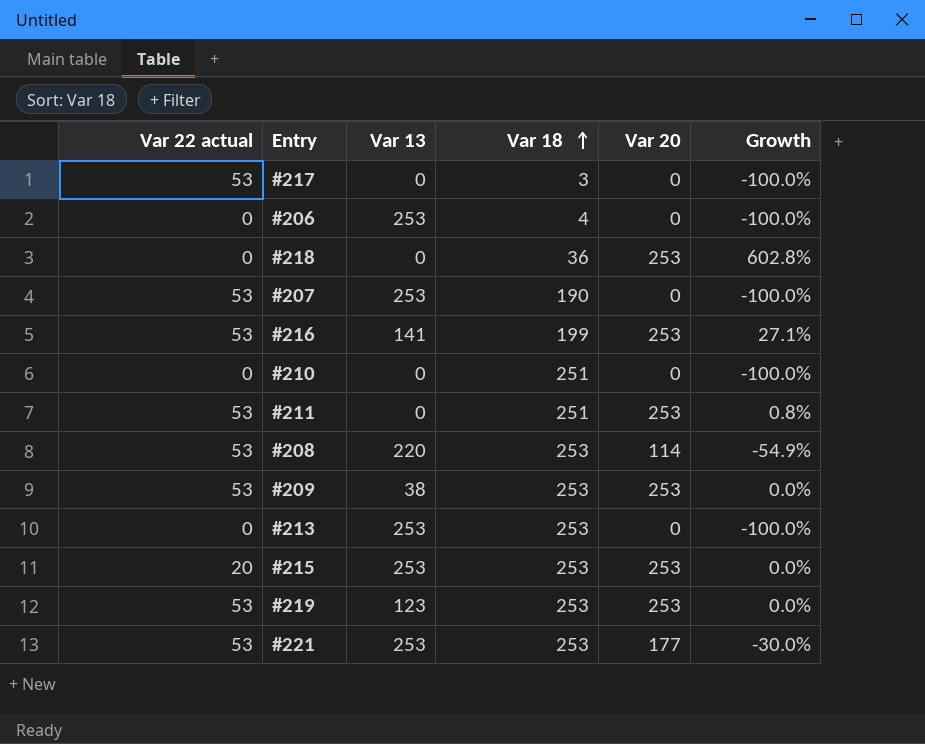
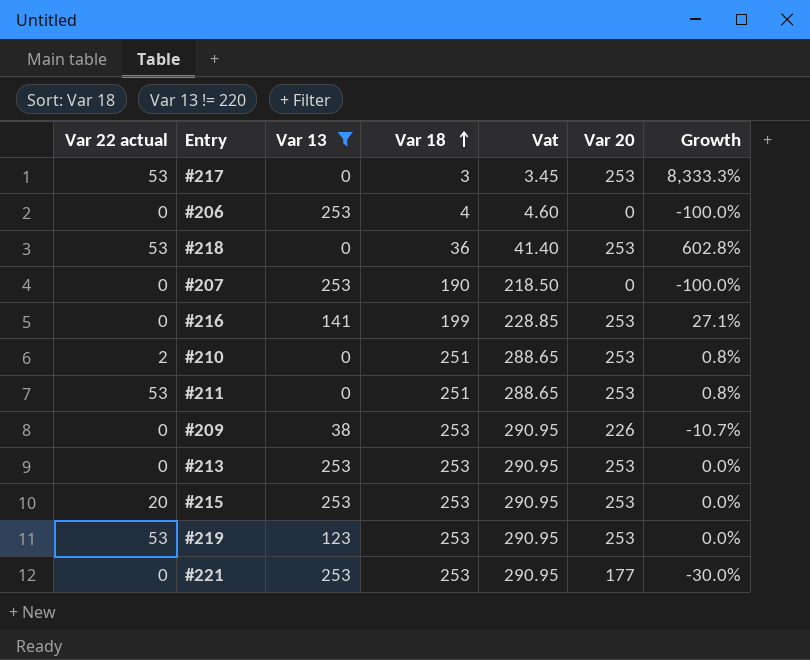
filter: none -> Var 13 != 220
column Vat | formula: none -> [Var 18] * 1.15
#217 | Var 20: 0 -> 253
#217 | Growth: -100.0% -> 8,333.3%
#218 | Var 22 actual: 0 -> 53
#207 | Var 22 actual: 53 -> 0
#216 | Var 22 actual: 53 -> 0
#210 | Var 22 actual: 0 -> 2
#210 | Var 20: 0 -> 253
#210 | Growth: -100.0% -> 0.8%
#209 | Var 22 actual: 53 -> 0
#209 | Var 20: 253 -> 226
#209 | Growth: 0.0% -> -10.7%
#213 | Var 20: 0 -> 253
#213 | Growth: -100.0% -> 0.0%
#221 | Var 22 actual: 53 -> 0

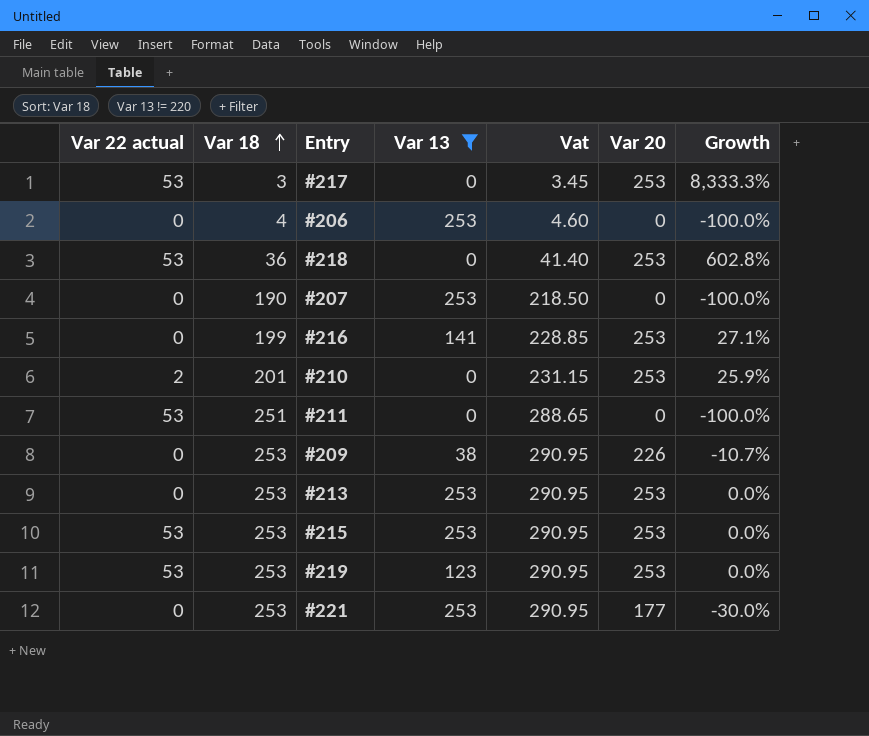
column Var 18 | position: 4 -> 2
#210 | Var 18: 251 -> 201
#210 | Vat: 288.65 -> 231.15
#210 | Growth: 0.8% -> 25.9%
#211 | Var 20: 253 -> 0
#211 | Growth: 0.8% -> -100.0%
#215 | Var 22 actual: 20 -> 53

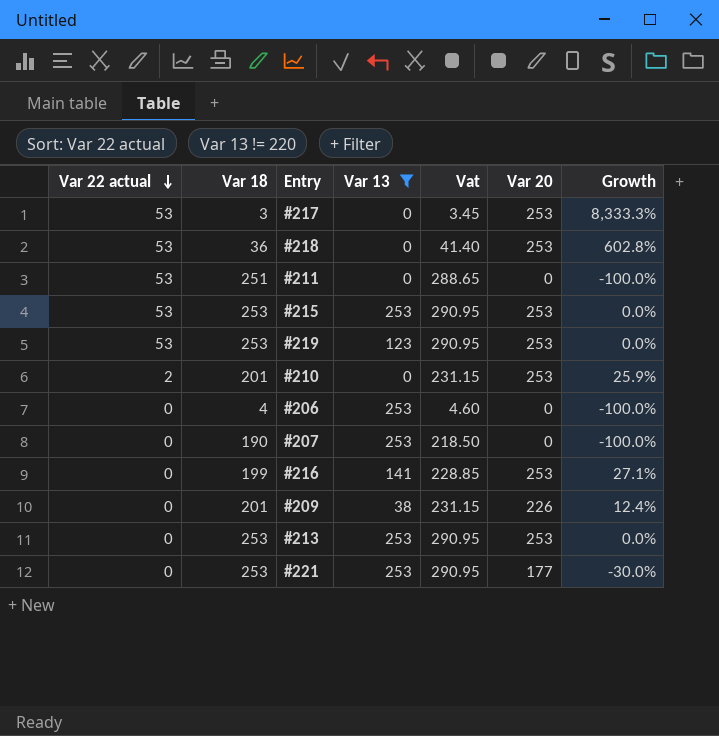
row order: Var 18 ascending -> Var 22 actual descending
#209 | Var 18: 253 -> 201
#209 | Vat: 290.95 -> 231.15
#209 | Growth: -10.7% -> 12.4%

